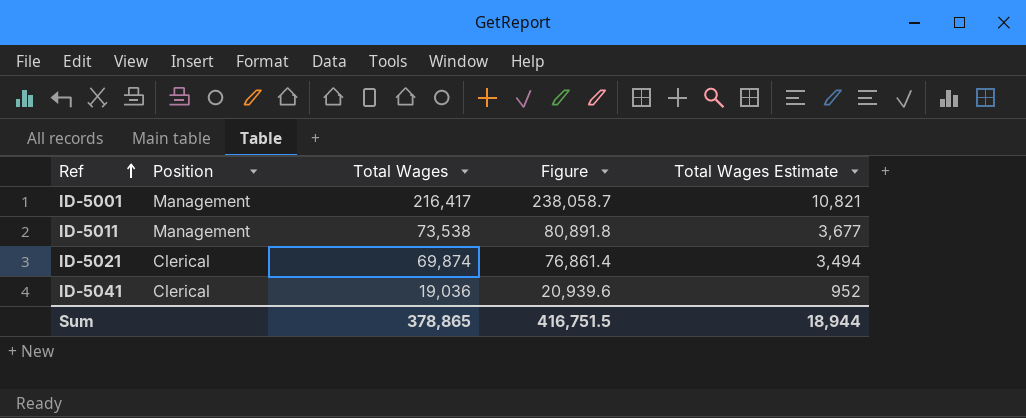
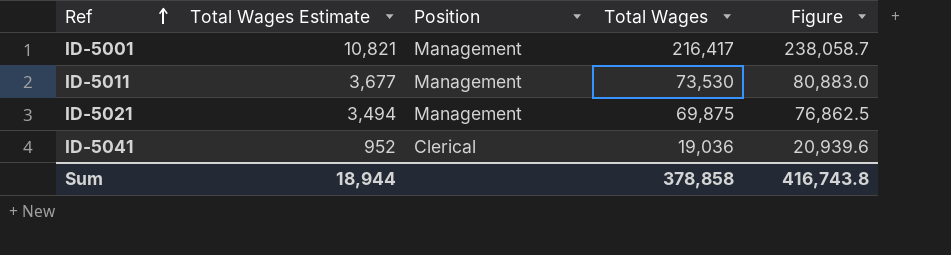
column Total Wages Estimate | position: 5 -> 2
ID-5011 | Total Wages: 73,538 -> 73,530
ID-5011 | Figure: 80,891.8 -> 80,883.0
ID-5021 | Position: Clerical -> Management
ID-5021 | Total Wages: 69,874 -> 69,875
ID-5021 | Figure: 76,861.4 -> 76,862.5
Sum | Total Wages: 378,865 -> 378,858
Sum | Figure: 416,751.5 -> 416,743.8

